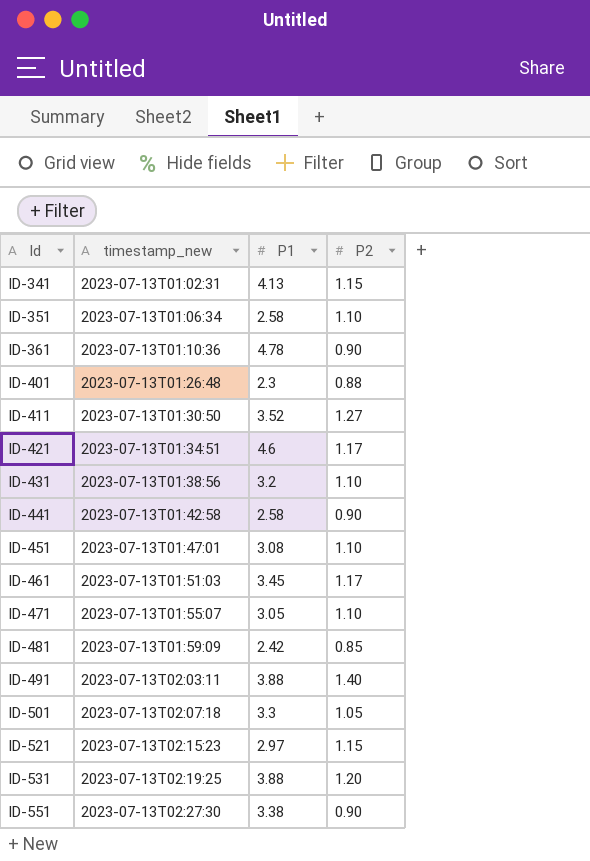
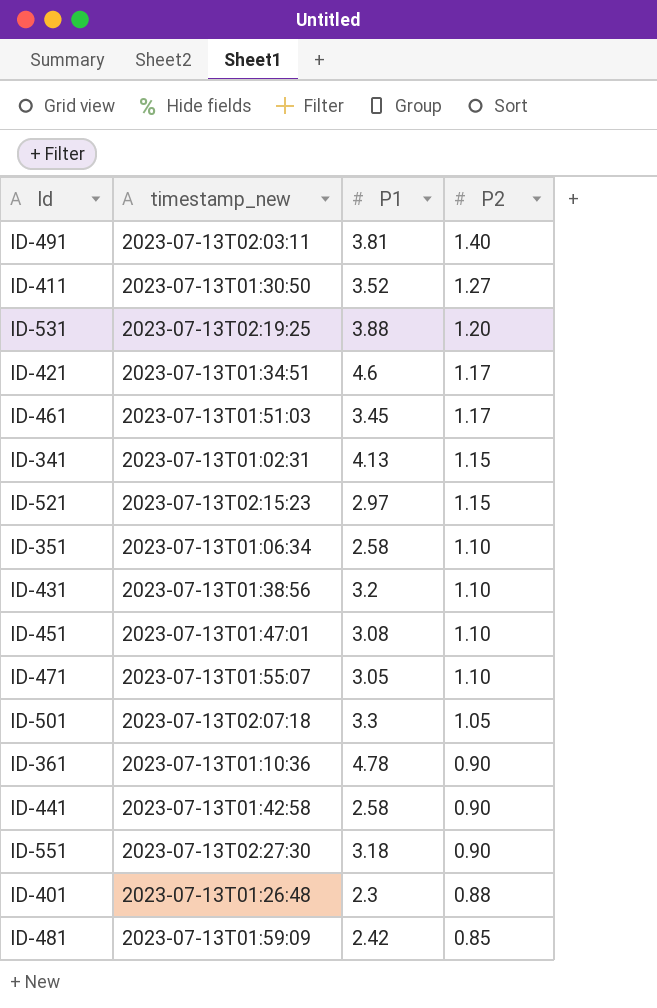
row order: Id ascending -> P2 descending
ID-491 | P1: 3.88 -> 3.81
ID-551 | P1: 3.38 -> 3.18

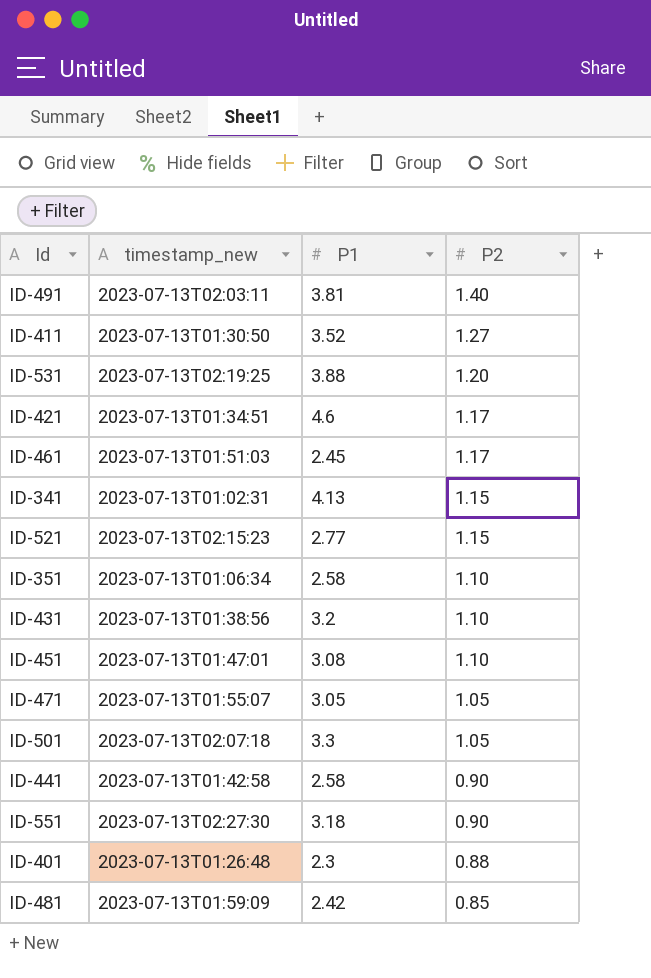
row ID-361: 2023-07-13T01:10:36 | 4.78 | 0.90 -> none
ID-461 | P1: 3.45 -> 2.45
ID-521 | P1: 2.97 -> 2.77
ID-471 | P2: 1.10 -> 1.05

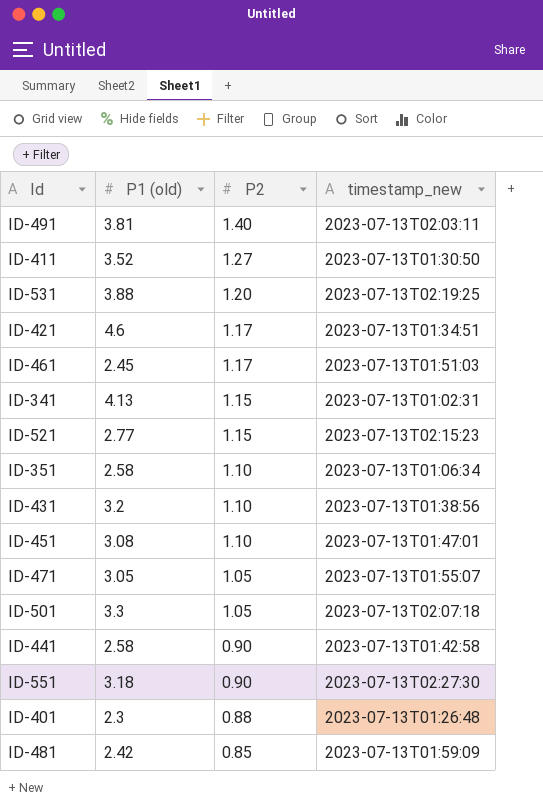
column name: P1 -> P1 (old)
column timestamp_new | position: 2 -> 4

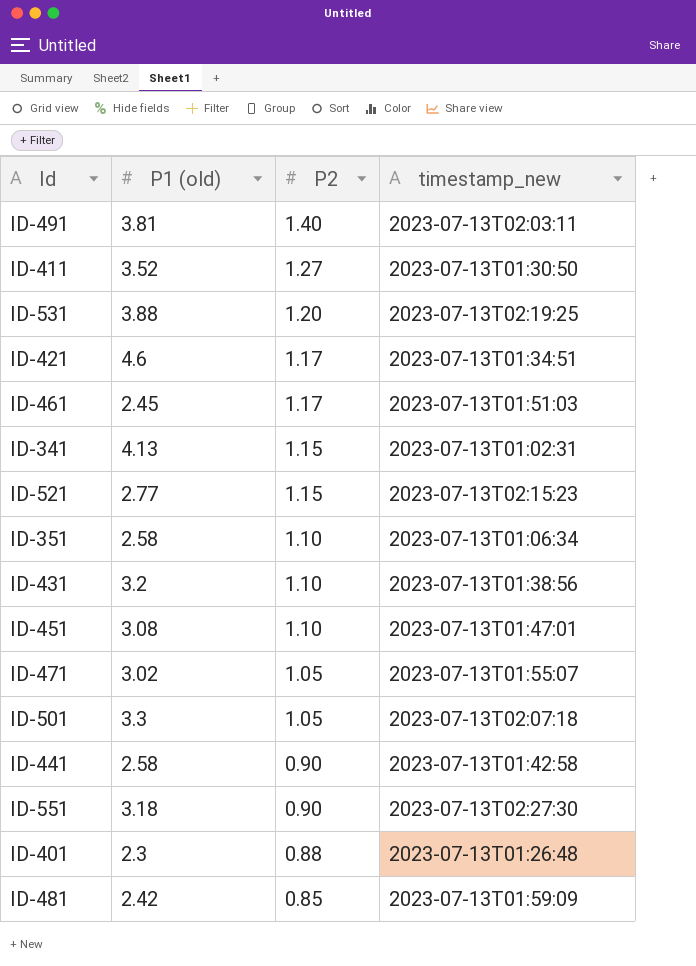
ID-471 | P1 (old): 3.05 -> 3.02

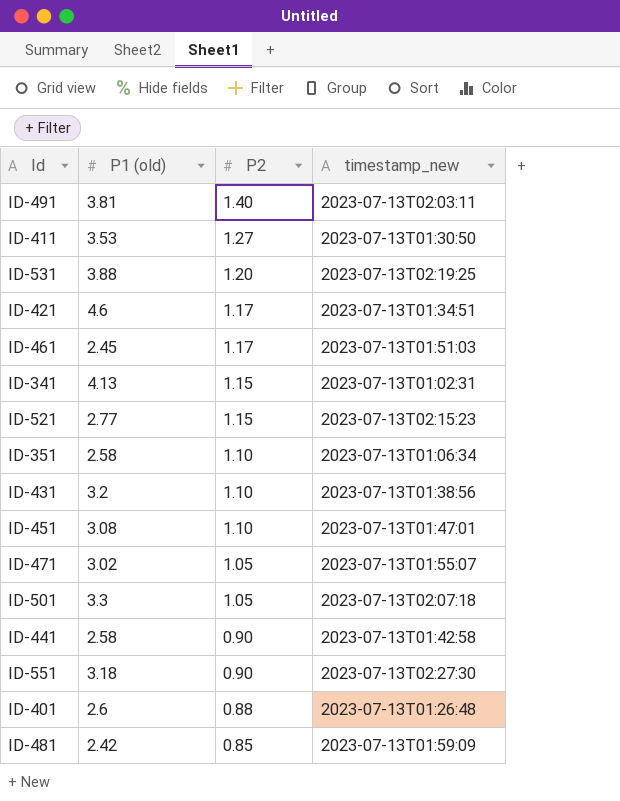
ID-411 | P1 (old): 3.52 -> 3.53
ID-401 | P1 (old): 2.3 -> 2.6

